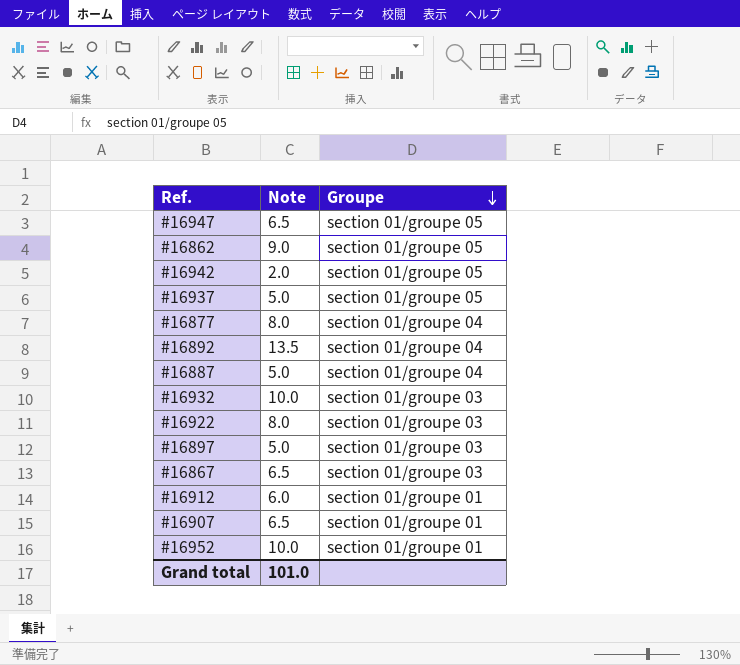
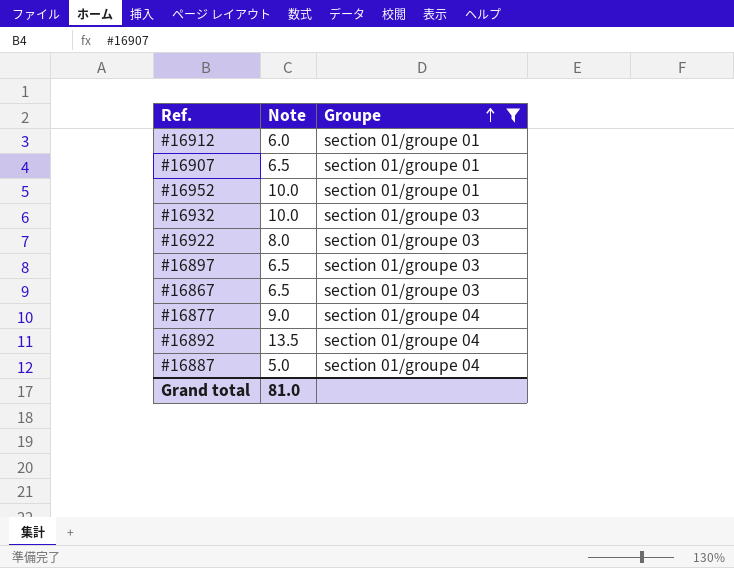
filter: none -> Groupe != section 01/groupe 05
row order: Groupe descending -> Groupe ascending
#16897 | Note: 5.0 -> 6.5
#16877 | Note: 8.0 -> 9.0
Grand total | Note: 101.0 -> 81.0

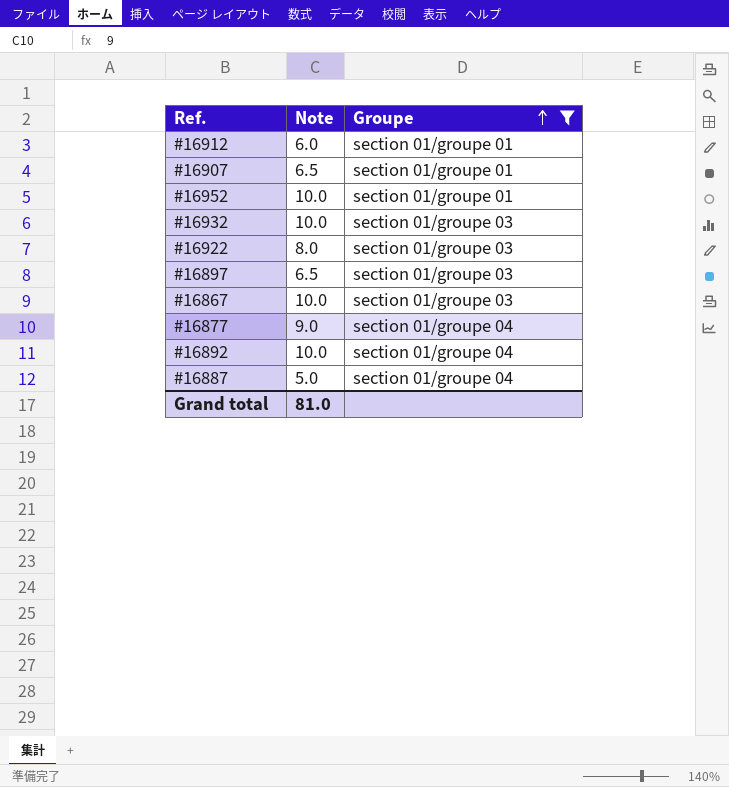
#16867 | Note: 6.5 -> 10.0
#16892 | Note: 13.5 -> 10.0

